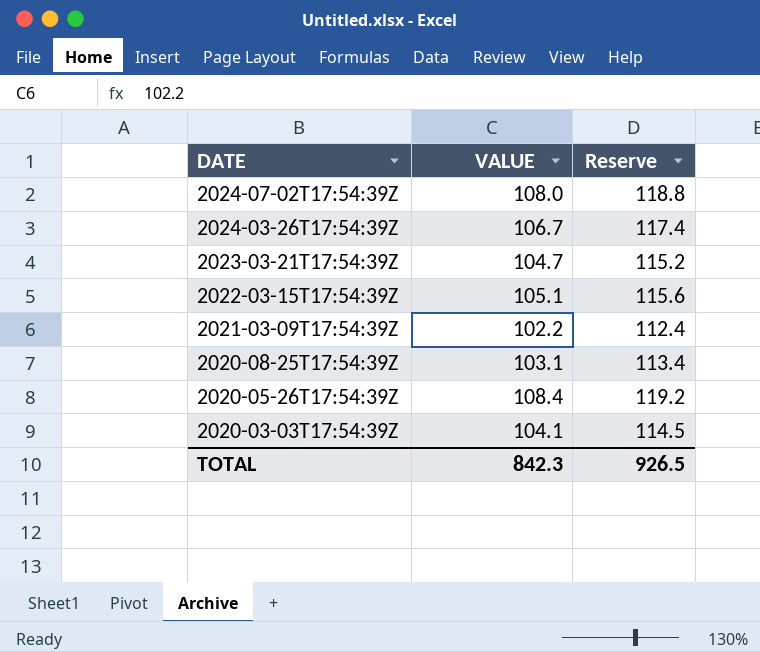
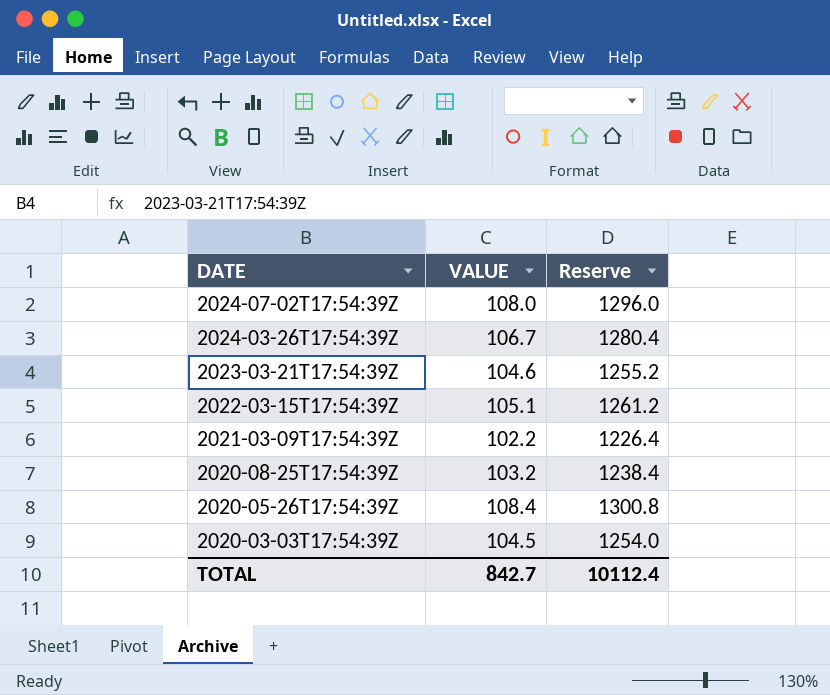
column Reserve | formula: [VALUE] * 1.1 -> [VALUE] * 12
2023-03-21T17:54:39Z | VALUE: 104.7 -> 104.6
2020-08-25T17:54:39Z | VALUE: 103.1 -> 103.2
2020-03-03T17:54:39Z | VALUE: 104.1 -> 104.5
TOTAL | VALUE: 842.3 -> 842.7
TOTAL | Reserve: 926.5 -> 10112.4

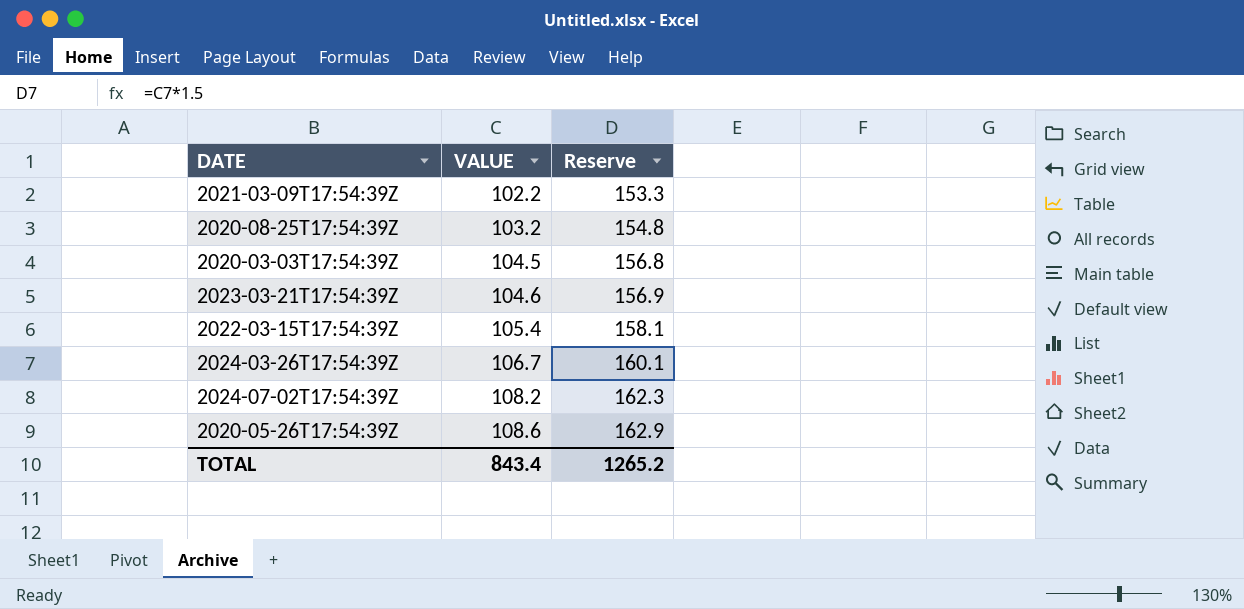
row order: DATE descending -> VALUE ascending
column Reserve | formula: [VALUE] * 12 -> [VALUE] * 1.5
2022-03-15T17:54:39Z | VALUE: 105.1 -> 105.4
2024-07-02T17:54:39Z | VALUE: 108.0 -> 108.2
2020-05-26T17:54:39Z | VALUE: 108.4 -> 108.6
TOTAL | VALUE: 842.7 -> 843.4
TOTAL | Reserve: 10112.4 -> 1265.2

